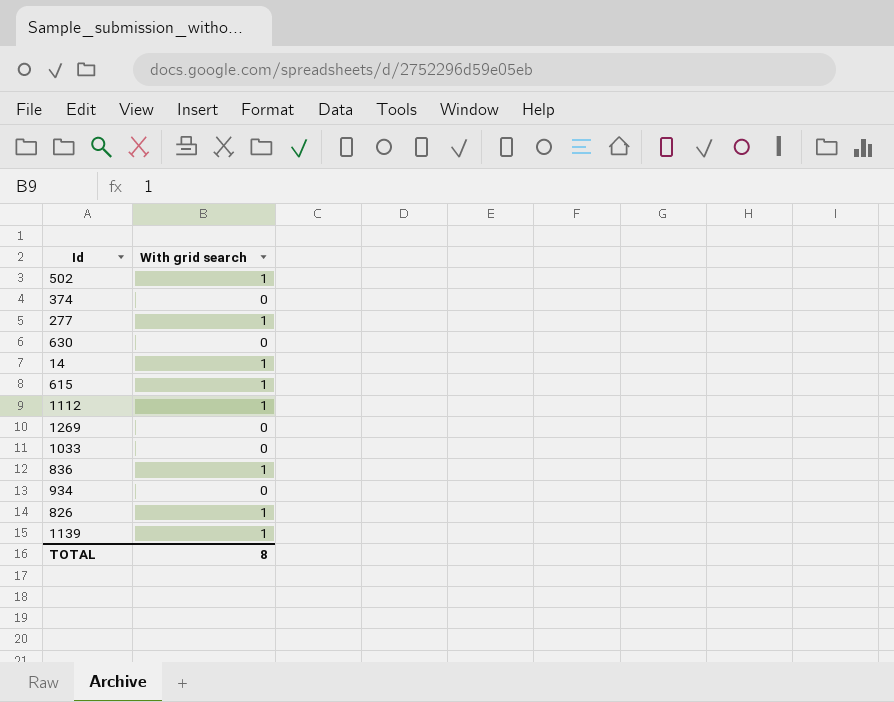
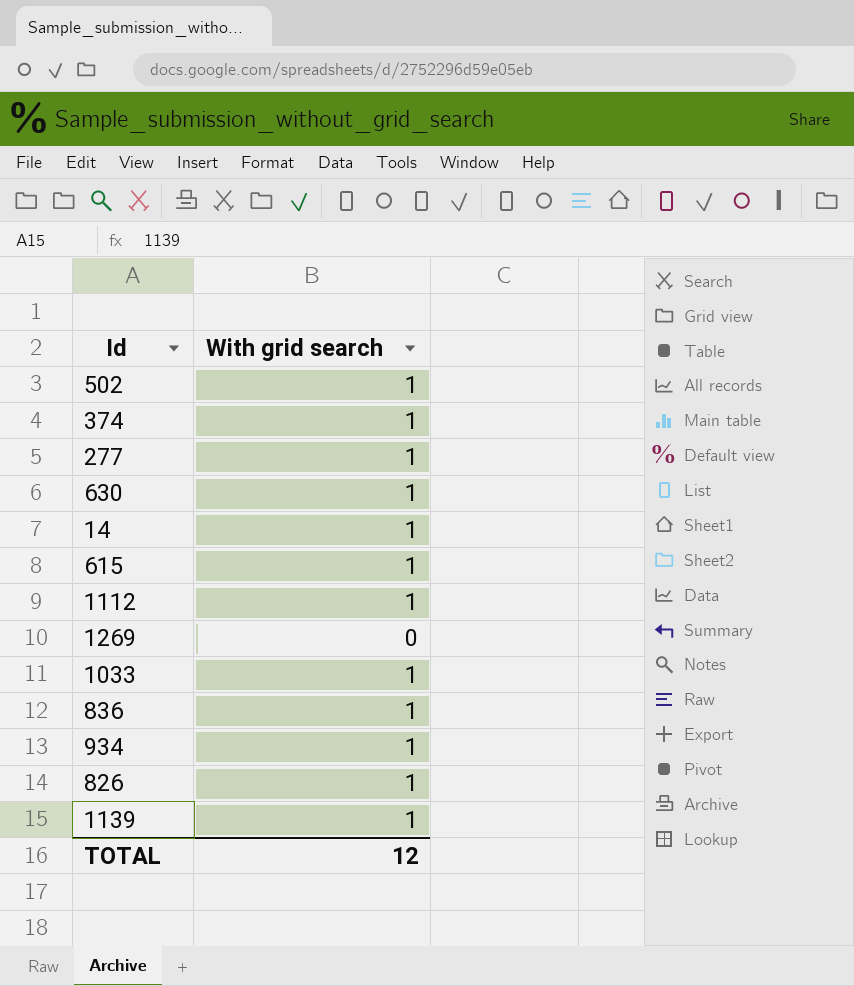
374 | With grid search: 0 -> 1
630 | With grid search: 0 -> 1
1033 | With grid search: 0 -> 1
934 | With grid search: 0 -> 1
TOTAL | With grid search: 8 -> 12

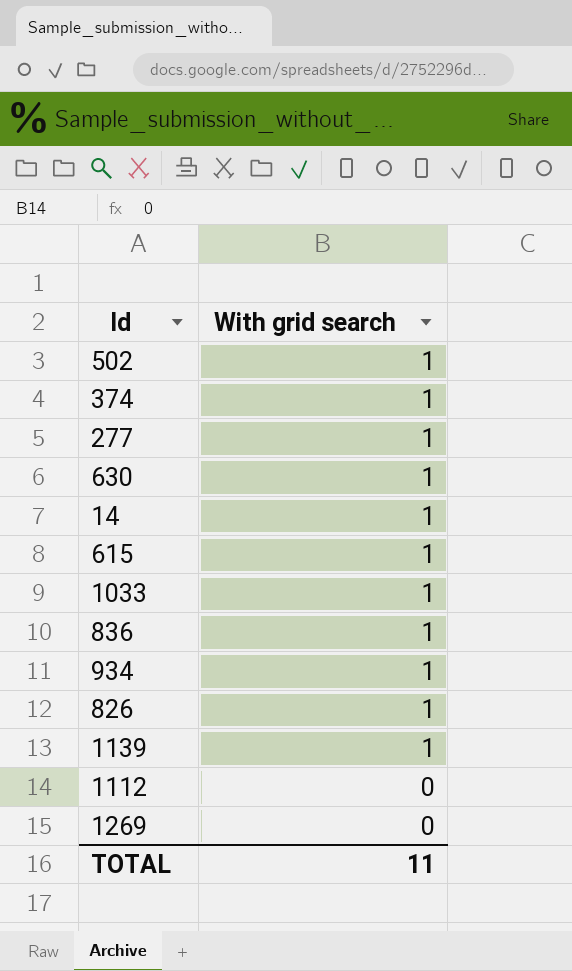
row order: none -> With grid search descending
1112 | With grid search: 1 -> 0
TOTAL | With grid search: 12 -> 11

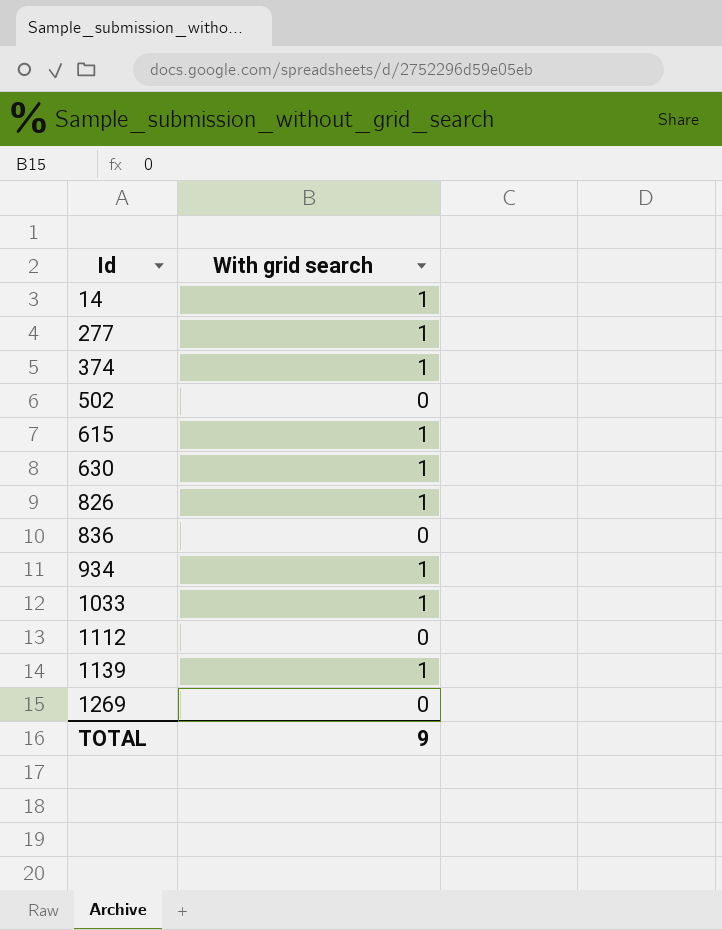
row order: With grid search descending -> Id ascending
502 | With grid search: 1 -> 0
836 | With grid search: 1 -> 0
TOTAL | With grid search: 11 -> 9

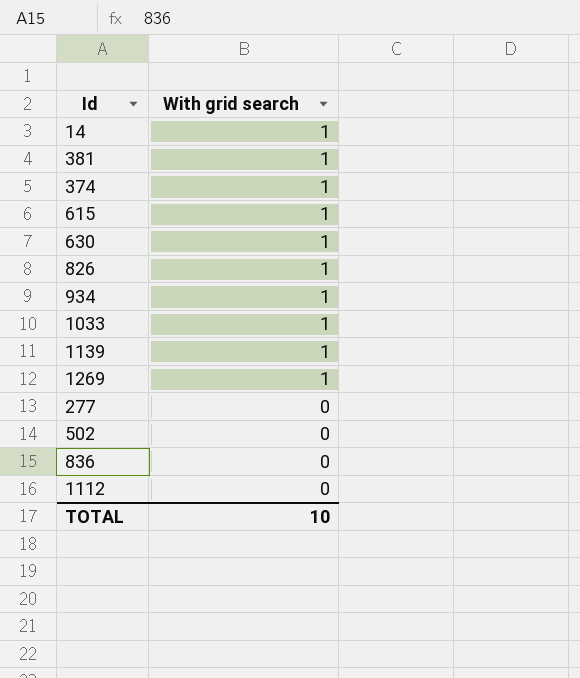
row order: Id ascending -> With grid search descending
row 381: none -> 1
1269 | With grid search: 0 -> 1
277 | With grid search: 1 -> 0
TOTAL | With grid search: 9 -> 10

